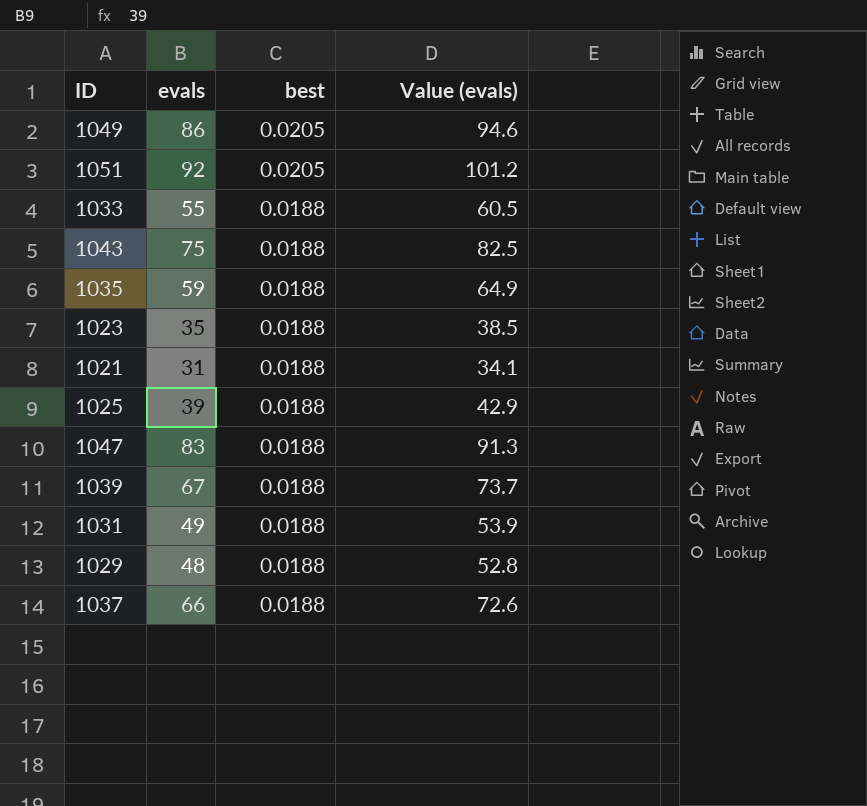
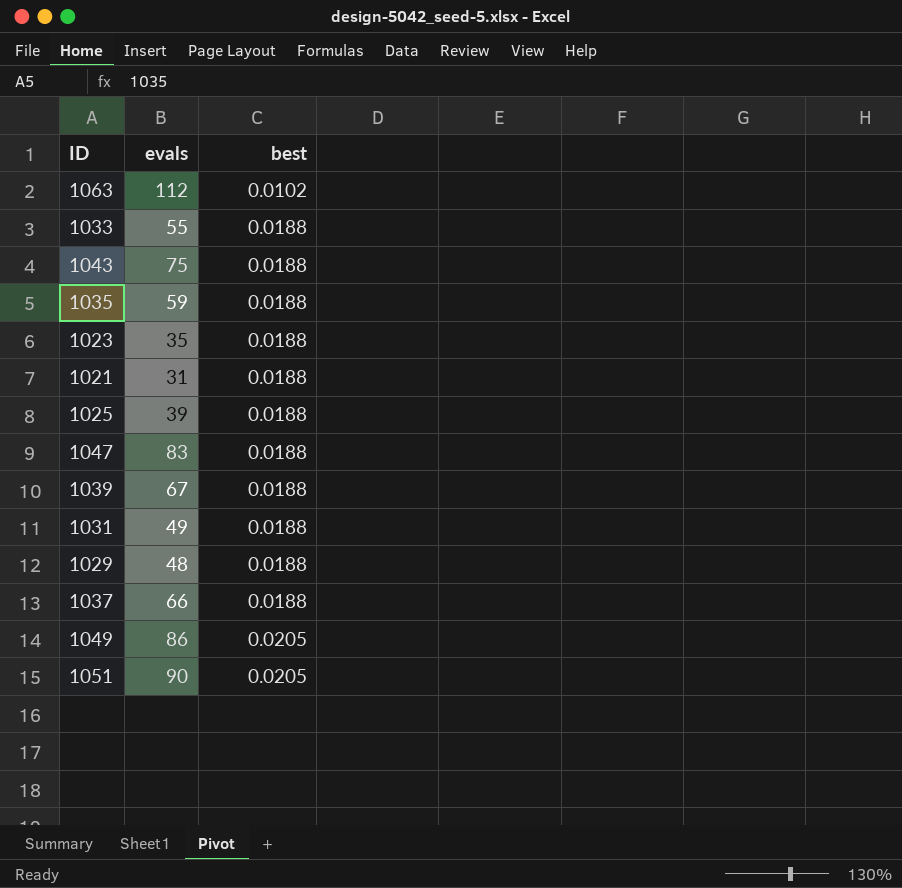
row order: best descending -> best ascending
column Value (evals) | formula: [evals] * 1.1 -> none
row 1063: none -> 112 | 0.0102
1051 | evals: 92 -> 90

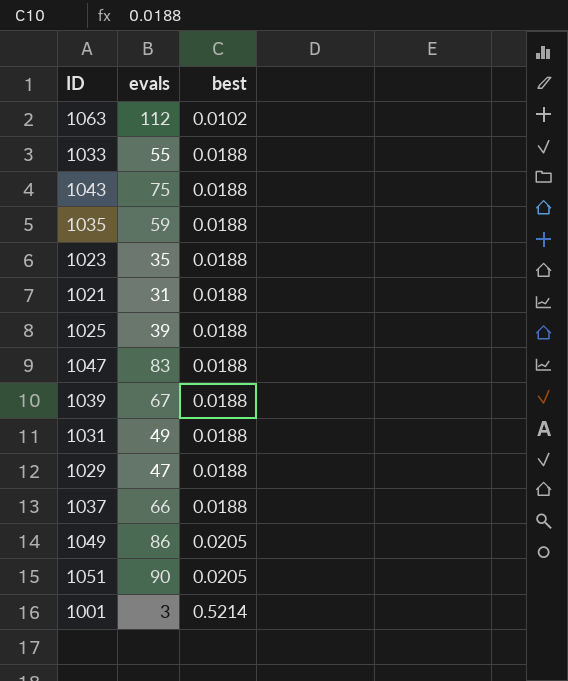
1029 | evals: 48 -> 47
row 1001: none -> 3 | 0.5214

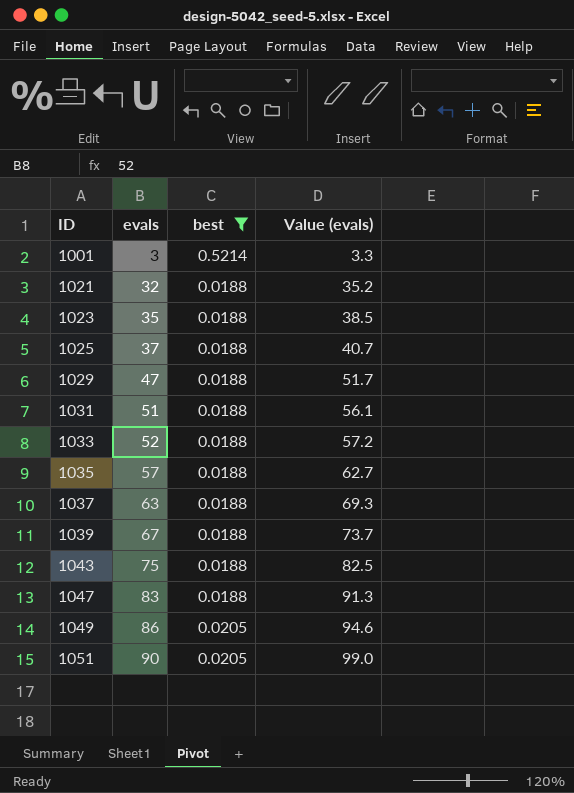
filter: none -> best != 0.0102
row order: best ascending -> ID ascending
column Value (evals) | formula: none -> [evals] * 1.1
1021 | evals: 31 -> 32
1025 | evals: 39 -> 37
1031 | evals: 49 -> 51
1033 | evals: 55 -> 52
1035 | evals: 59 -> 57
1037 | evals: 66 -> 63

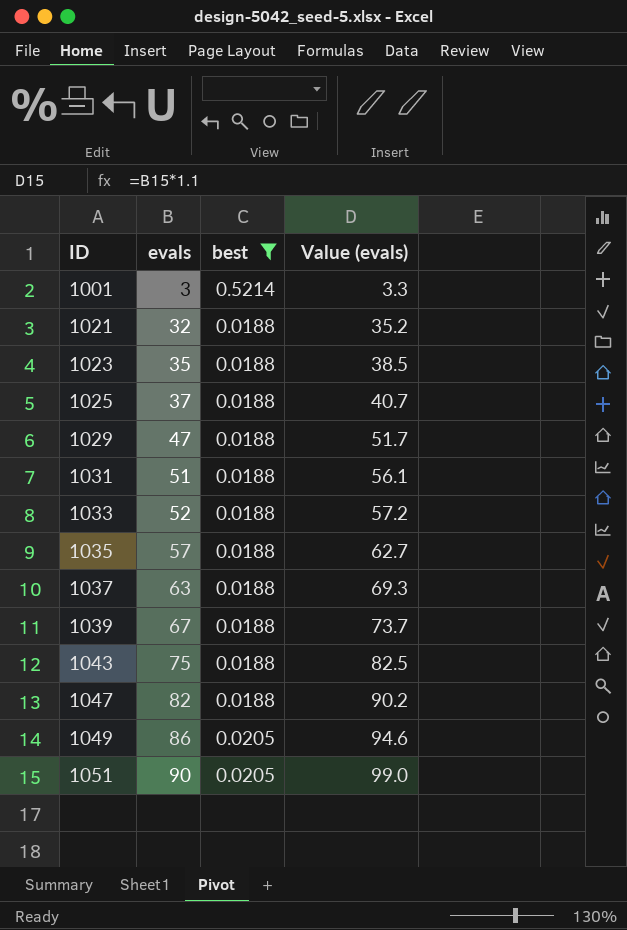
1047 | evals: 83 -> 82
1047 | Value (evals): 91.3 -> 90.2

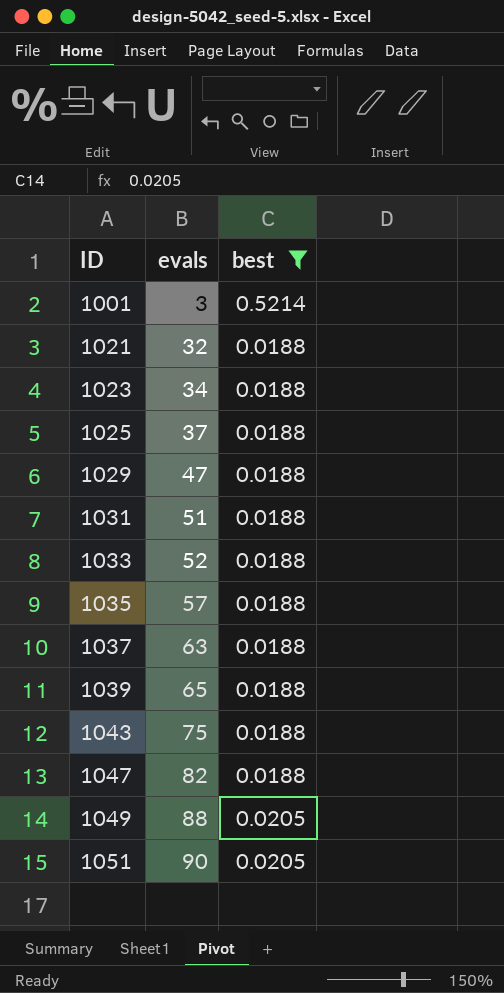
column Value (evals) | formula: [evals] * 1.1 -> none
1023 | evals: 35 -> 34
1039 | evals: 67 -> 65
1049 | evals: 86 -> 88

